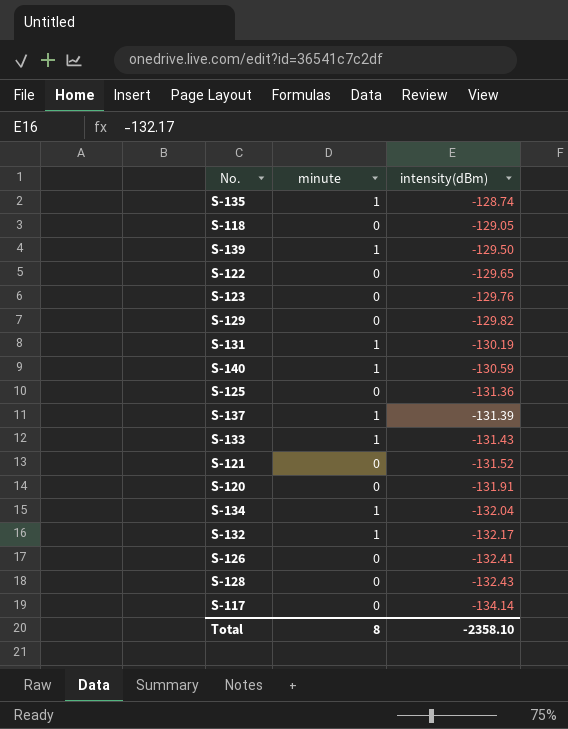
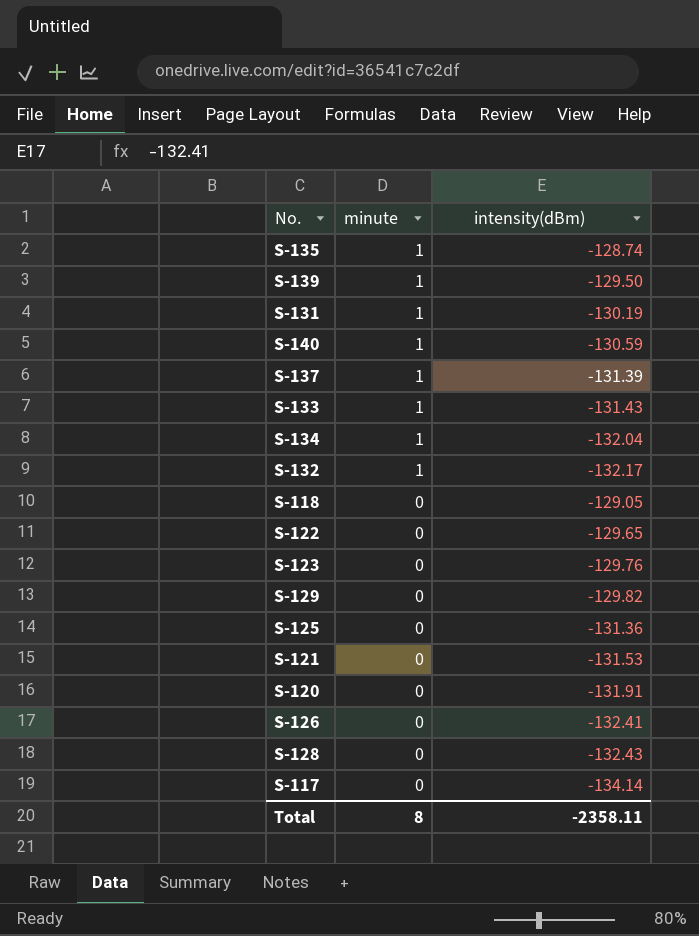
row order: intensity(dBm) descending -> minute descending
S-121 | intensity(dBm): -131.52 -> -131.53
Total | intensity(dBm): -2358.10 -> -2358.11

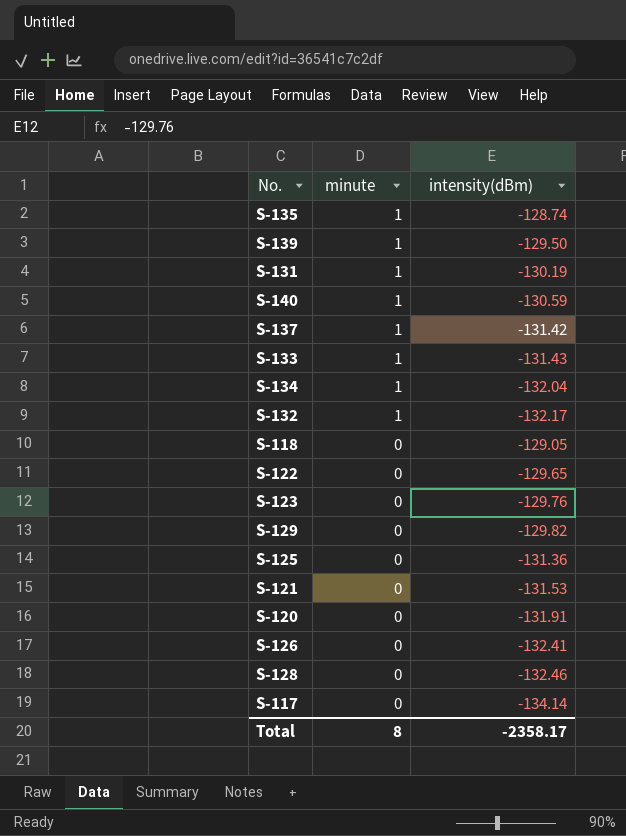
S-137 | intensity(dBm): -131.39 -> -131.42
S-128 | intensity(dBm): -132.43 -> -132.46
Total | intensity(dBm): -2358.11 -> -2358.17

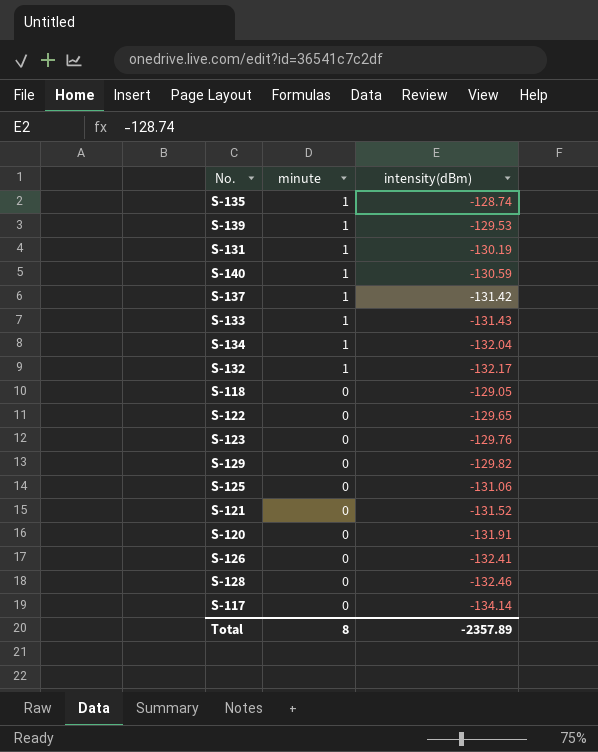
S-139 | intensity(dBm): -129.50 -> -129.53
S-125 | intensity(dBm): -131.36 -> -131.06
S-121 | intensity(dBm): -131.53 -> -131.52
Total | intensity(dBm): -2358.17 -> -2357.89

